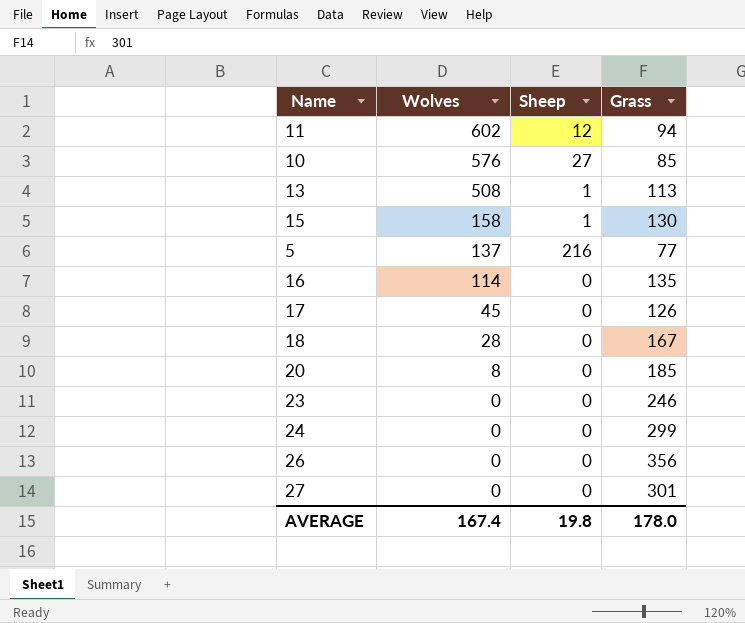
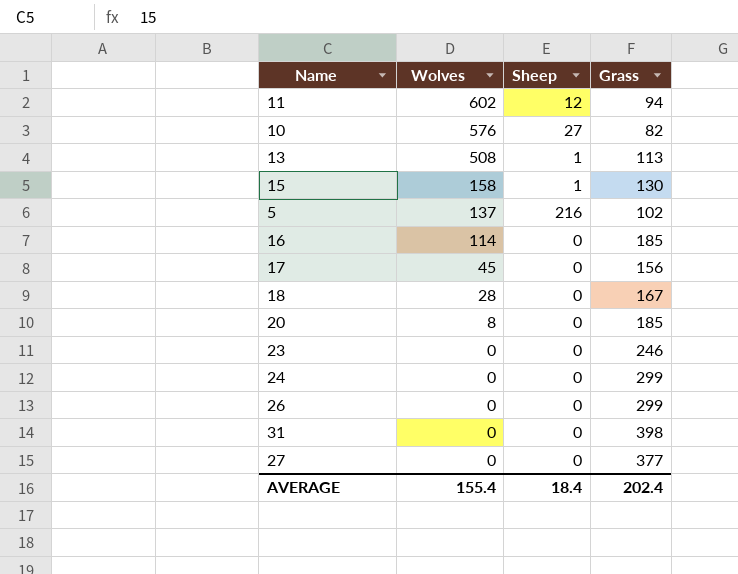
10 | Grass: 85 -> 82
5 | Grass: 77 -> 102
16 | Grass: 135 -> 185
17 | Grass: 126 -> 156
26 | Grass: 356 -> 299
row 31: none -> 0 | 0 | 398
27 | Grass: 301 -> 377
AVERAGE | Wolves: 167.4 -> 155.4
AVERAGE | Sheep: 19.8 -> 18.4
AVERAGE | Grass: 178.0 -> 202.4

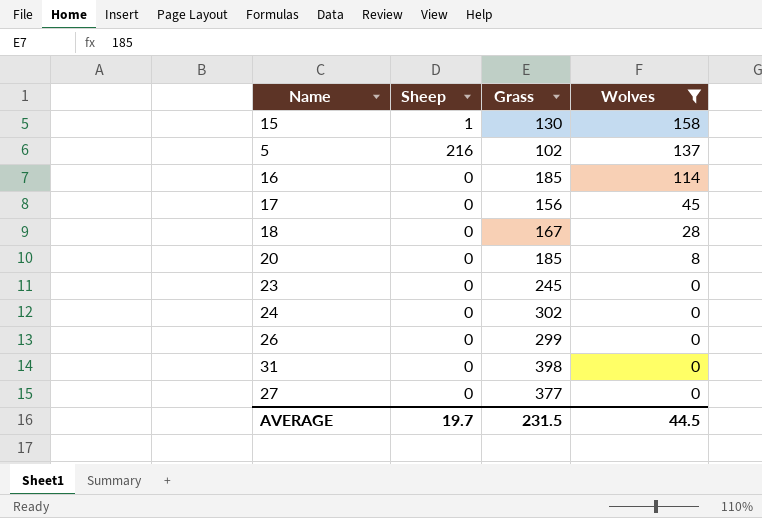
filter: none -> Wolves <= 158
column Wolves | position: 2 -> 4
23 | Grass: 246 -> 245
24 | Grass: 299 -> 302
AVERAGE | Sheep: 18.4 -> 19.7
AVERAGE | Grass: 202.4 -> 231.5
AVERAGE | Wolves: 155.4 -> 44.5

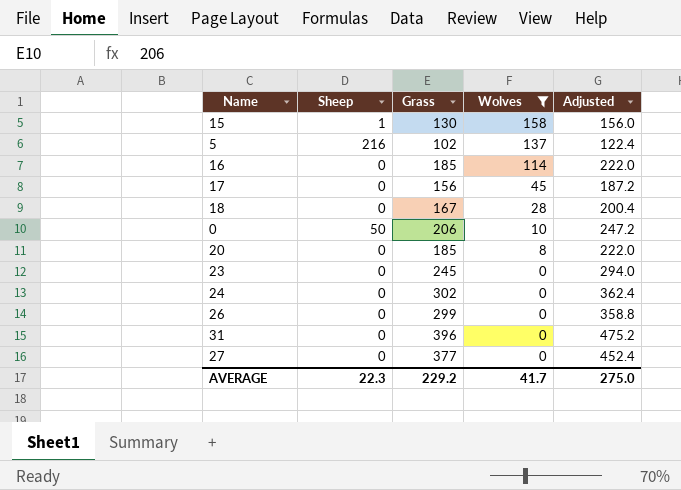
column Adjusted | formula: none -> [Grass] * 1.2
row 0: none -> 50 | 206 | 10 | 247.2
31 | Grass: 398 -> 396
AVERAGE | Sheep: 19.7 -> 22.3
AVERAGE | Grass: 231.5 -> 229.2
AVERAGE | Wolves: 44.5 -> 41.7

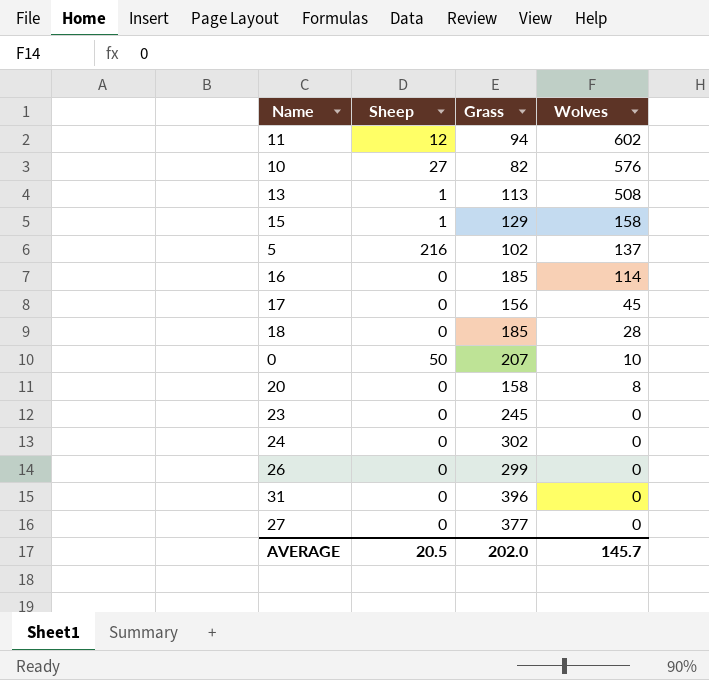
filter: Wolves <= 158 -> none
column Adjusted | formula: [Grass] * 1.2 -> none
15 | Grass: 130 -> 129
18 | Grass: 167 -> 185
0 | Grass: 206 -> 207
20 | Grass: 185 -> 158
AVERAGE | Sheep: 22.3 -> 20.5
AVERAGE | Grass: 229.2 -> 202.0
AVERAGE | Wolves: 41.7 -> 145.7

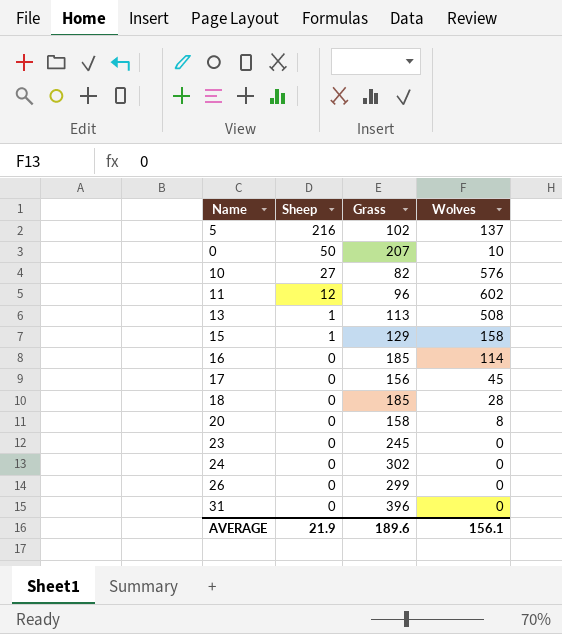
row order: Wolves descending -> Sheep descending
row 27: 0 | 377 | 0 -> none
11 | Grass: 94 -> 96
AVERAGE | Sheep: 20.5 -> 21.9
AVERAGE | Grass: 202.0 -> 189.6
AVERAGE | Wolves: 145.7 -> 156.1

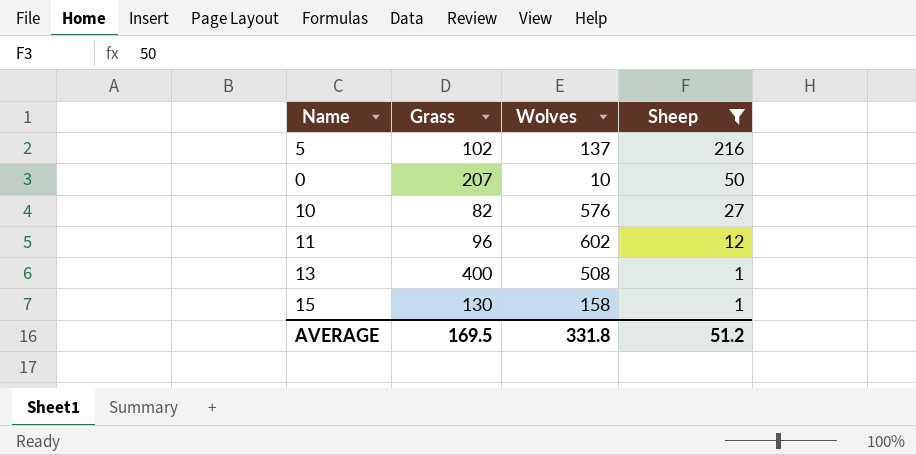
filter: none -> Sheep != 0
column Sheep | position: 2 -> 4
13 | Grass: 113 -> 400
15 | Grass: 129 -> 130
AVERAGE | Grass: 189.6 -> 169.5
AVERAGE | Wolves: 156.1 -> 331.8
AVERAGE | Sheep: 21.9 -> 51.2

